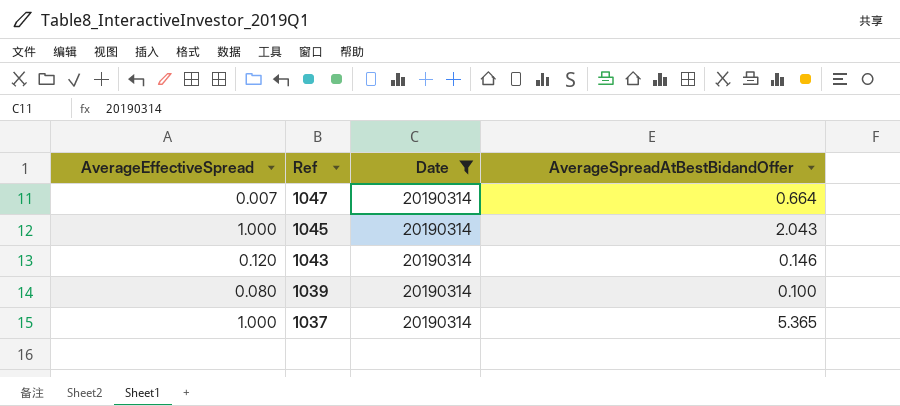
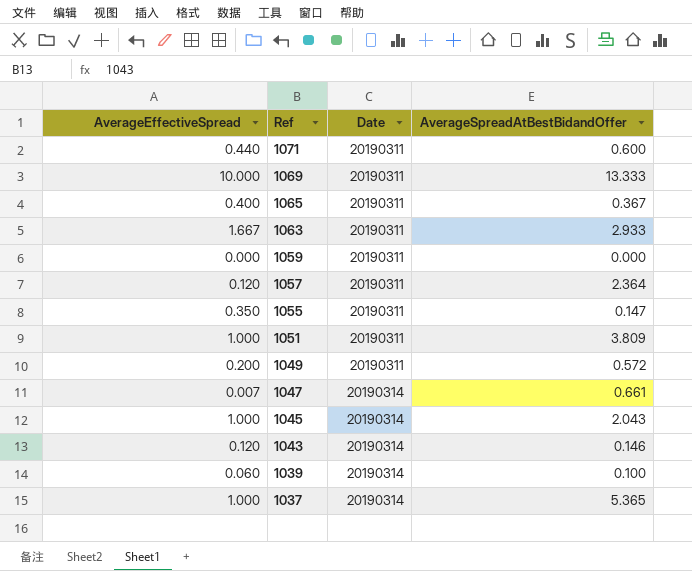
filter: Date = 20190314 -> none
1047 | AverageSpreadAtBestBidandOffer: 0.664 -> 0.661
1039 | AverageEffectiveSpread: 0.080 -> 0.060

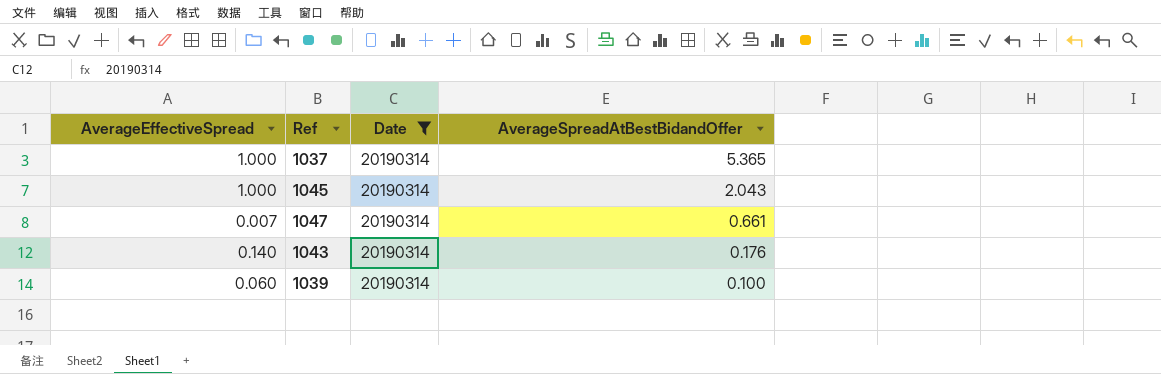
filter: none -> Date = 20190314
row order: Ref descending -> AverageSpreadAtBestBidandOffer descending
1043 | AverageEffectiveSpread: 0.120 -> 0.140
1043 | AverageSpreadAtBestBidandOffer: 0.146 -> 0.176

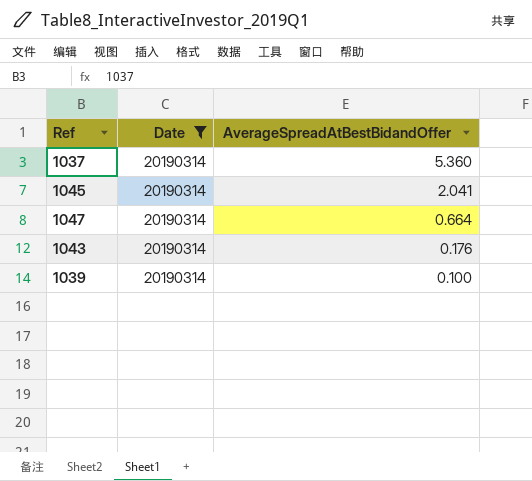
column AverageEffectiveSpread | position: 1 -> none
1037 | AverageSpreadAtBestBidandOffer: 5.365 -> 5.360
1045 | AverageSpreadAtBestBidandOffer: 2.043 -> 2.041
1047 | AverageSpreadAtBestBidandOffer: 0.661 -> 0.664

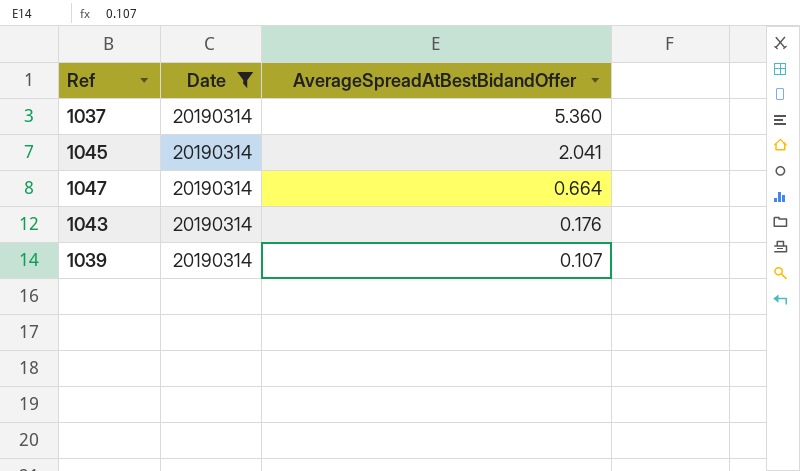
1039 | AverageSpreadAtBestBidandOffer: 0.100 -> 0.107

